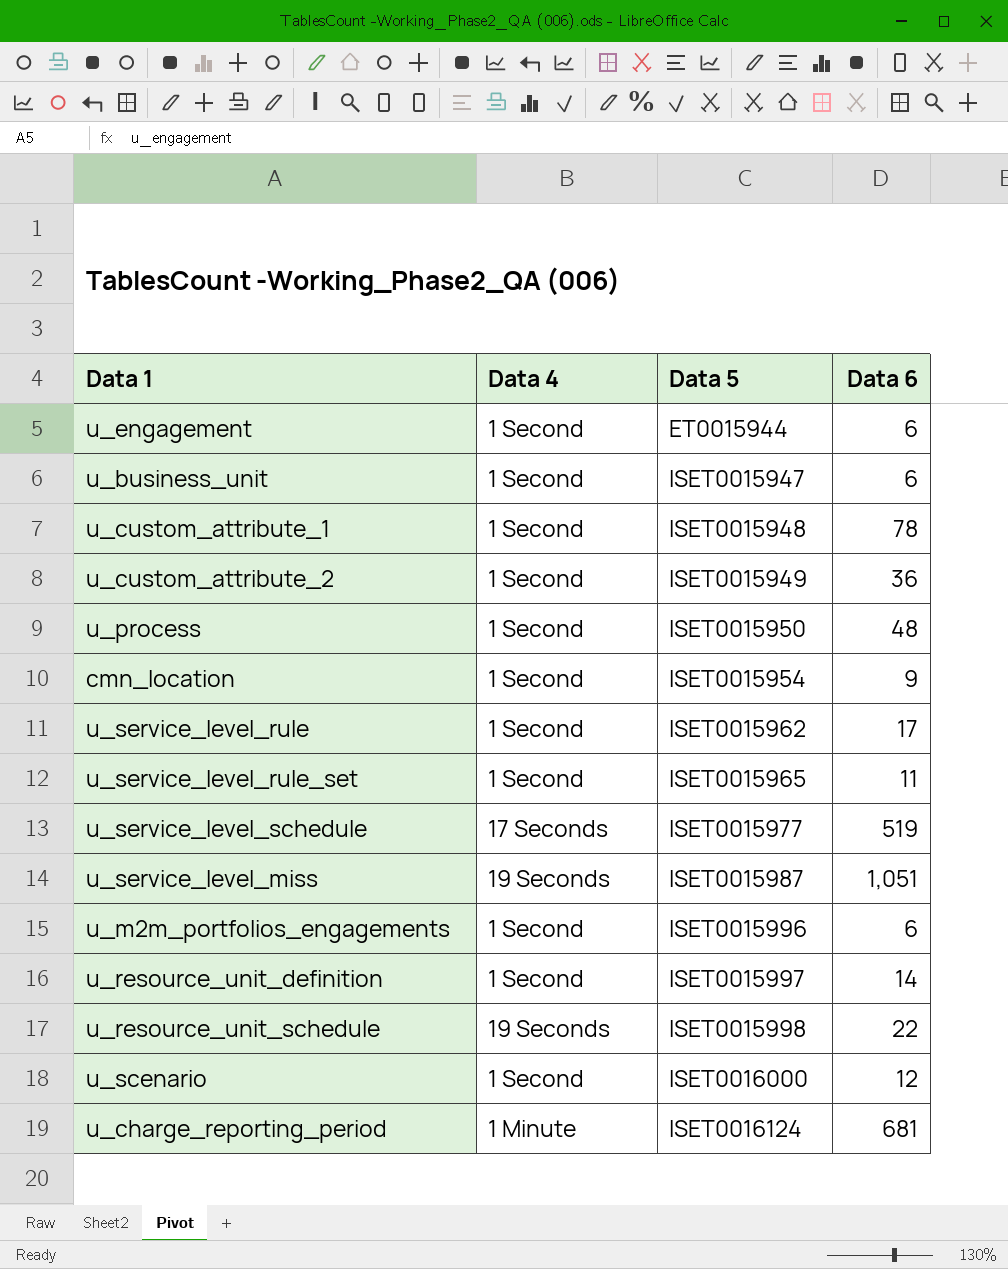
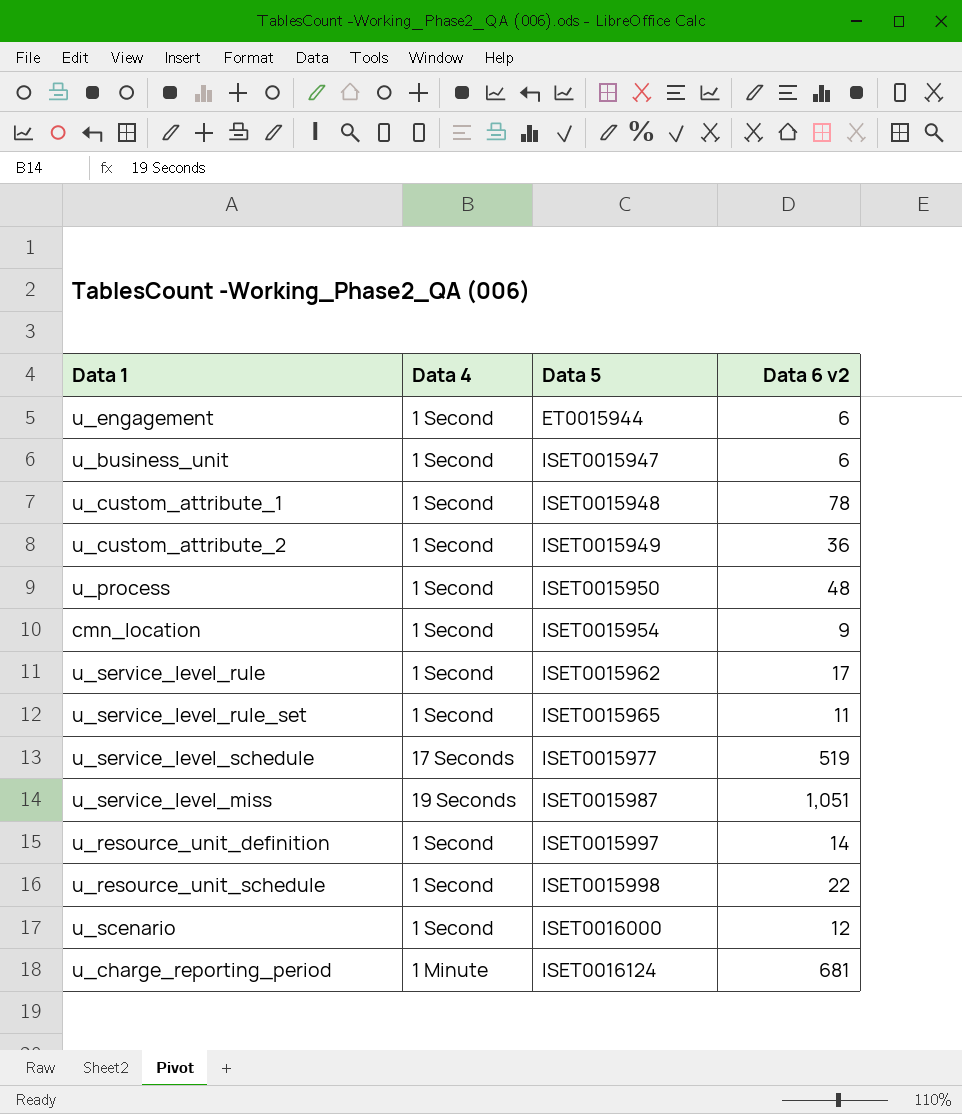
column name: Data 6 -> Data 6 v2
row u_m2m_portfolios_engagements: 1 Second | ISET0015996 | 6 -> none
u_resource_unit_schedule | Data 4: 19 Seconds -> 1 Second

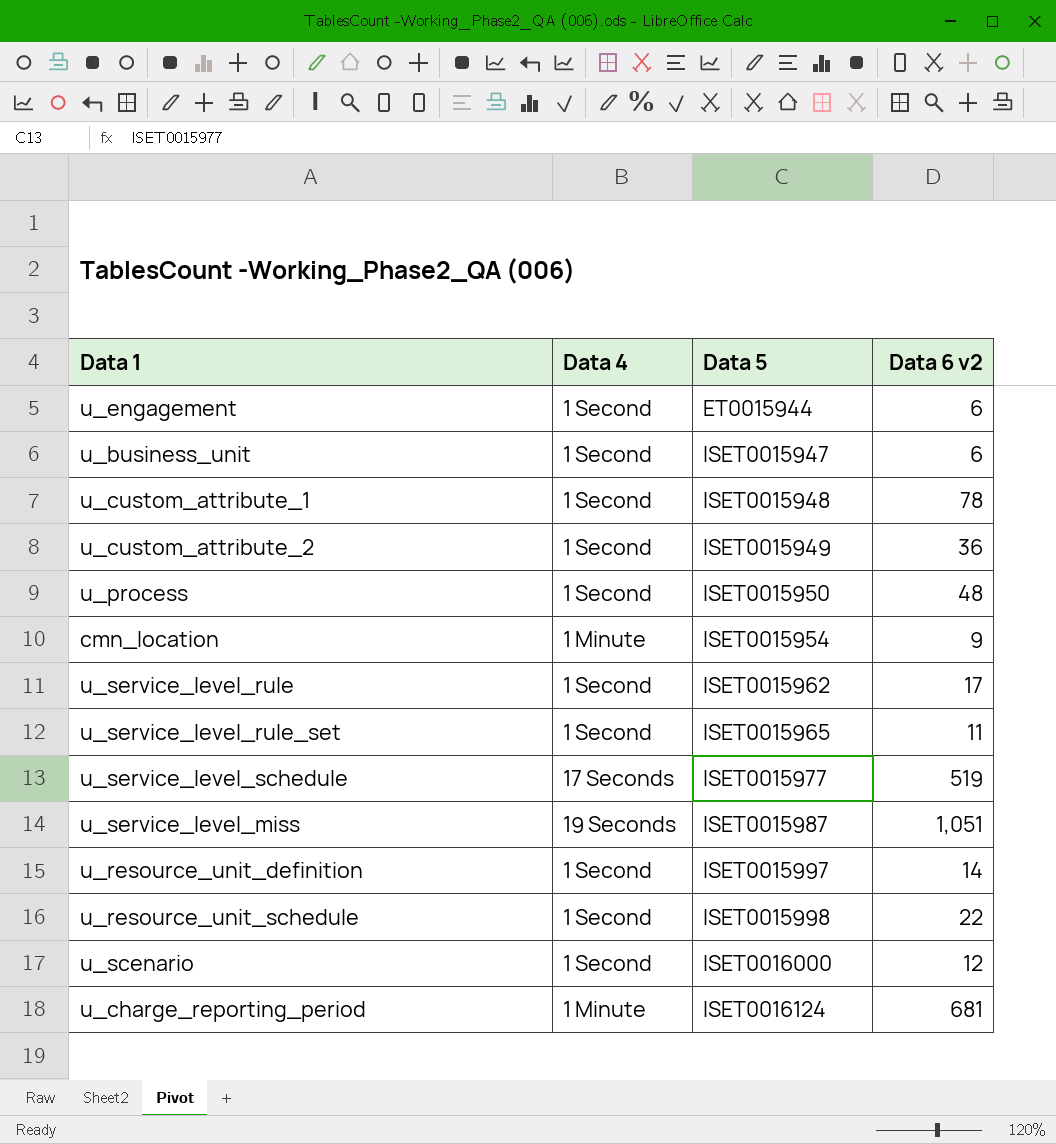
cmn_location | Data 4: 1 Second -> 1 Minute

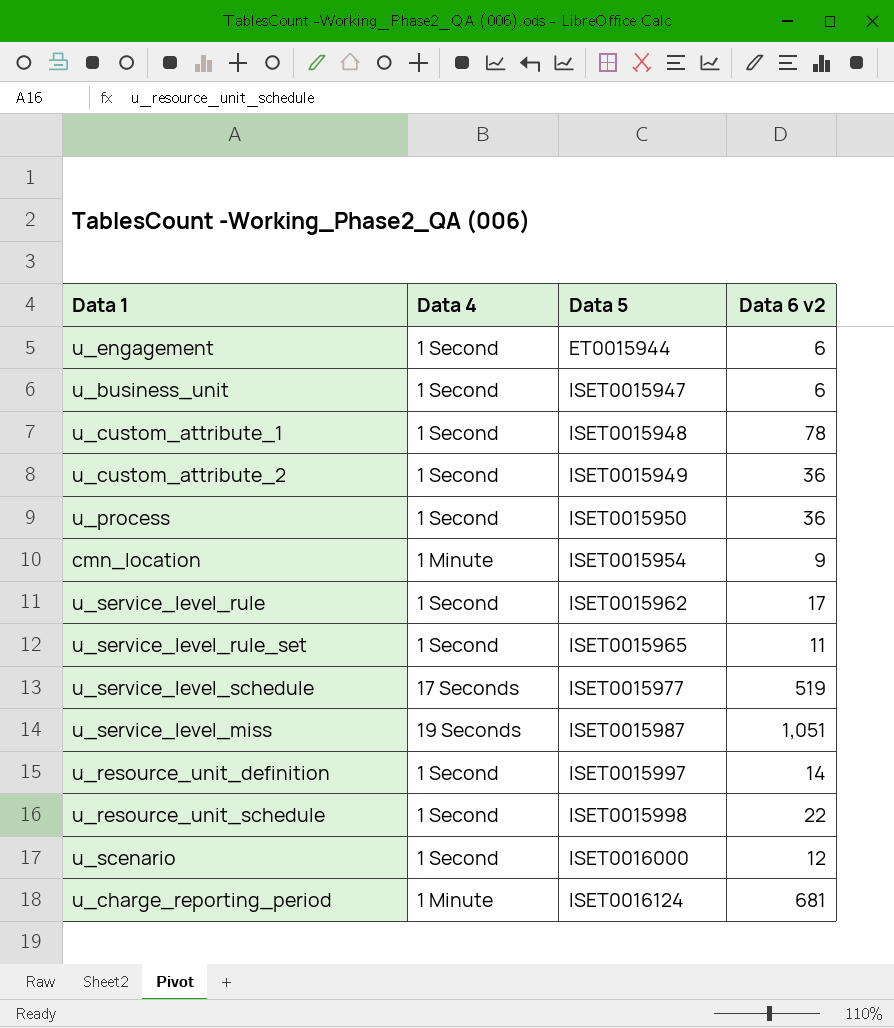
u_process | Data 6 v2: 48 -> 36

